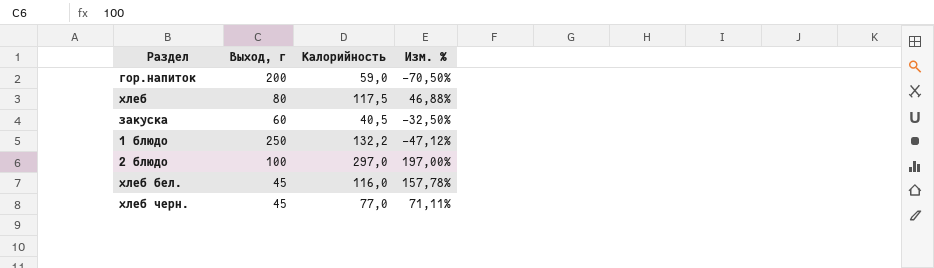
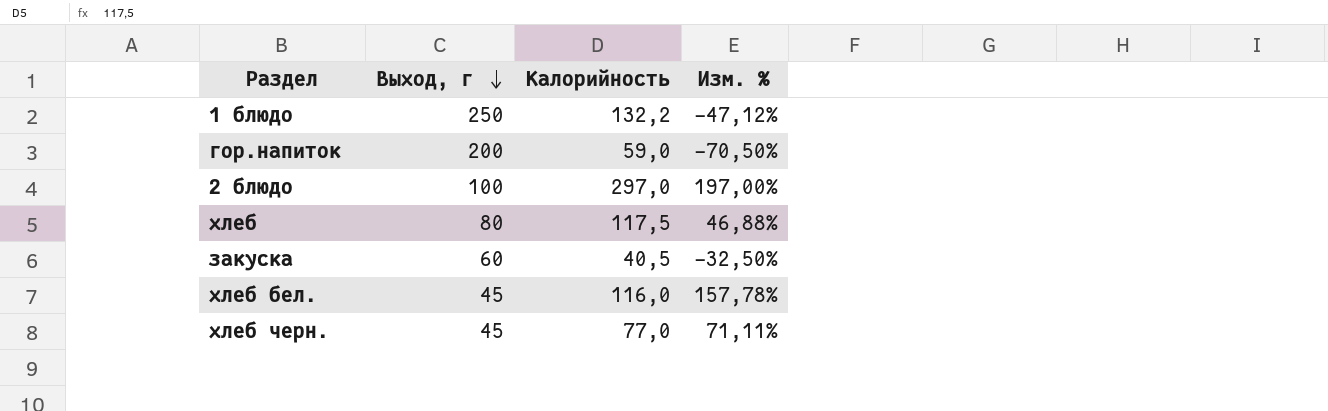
row order: none -> Выход, г descending

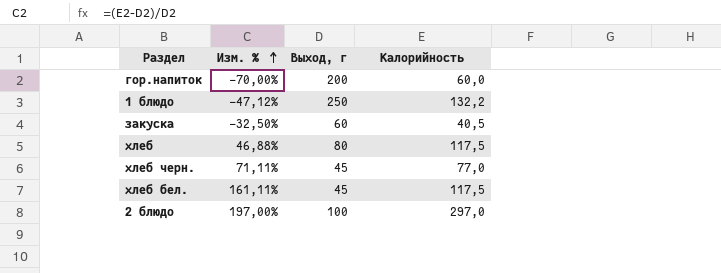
row order: Выход, г descending -> Изм. % ascending
column Изм. % | position: 4 -> 2
гор.напиток | Изм. %: -70,50% -> -70,00%
гор.напиток | Калорийность: 59,0 -> 60,0
хлеб бел. | Изм. %: 157,78% -> 161,11%
хлеб бел. | Калорийность: 116,0 -> 117,5

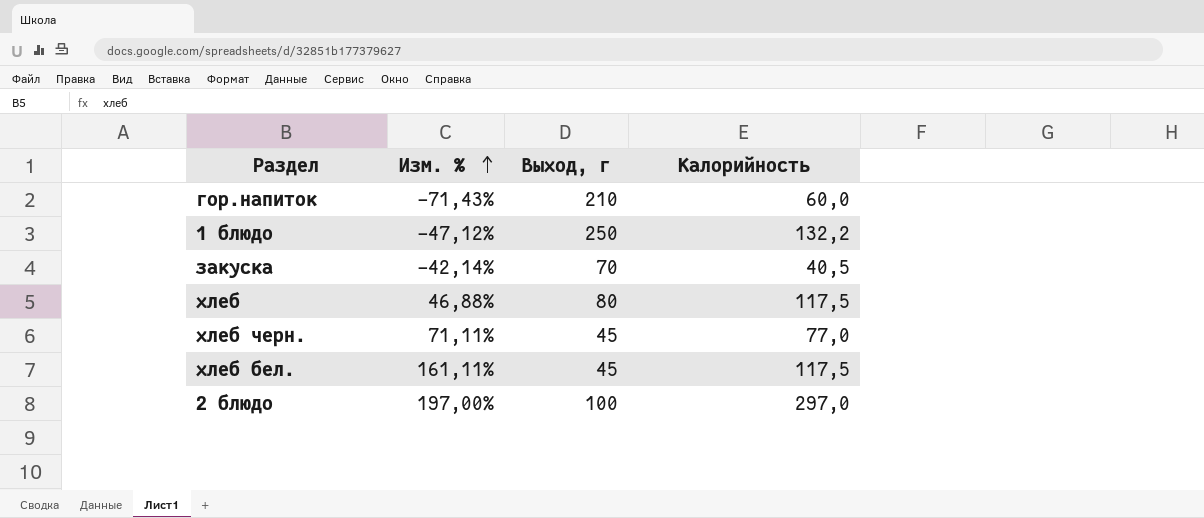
гор.напиток | Изм. %: -70,00% -> -71,43%
гор.напиток | Выход, г: 200 -> 210
закуска | Изм. %: -32,50% -> -42,14%
закуска | Выход, г: 60 -> 70

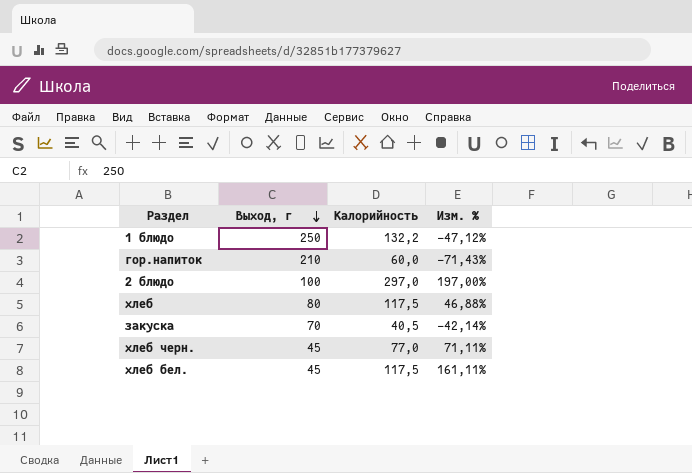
row order: Изм. % ascending -> Выход, г descending
column Изм. % | position: 2 -> 4

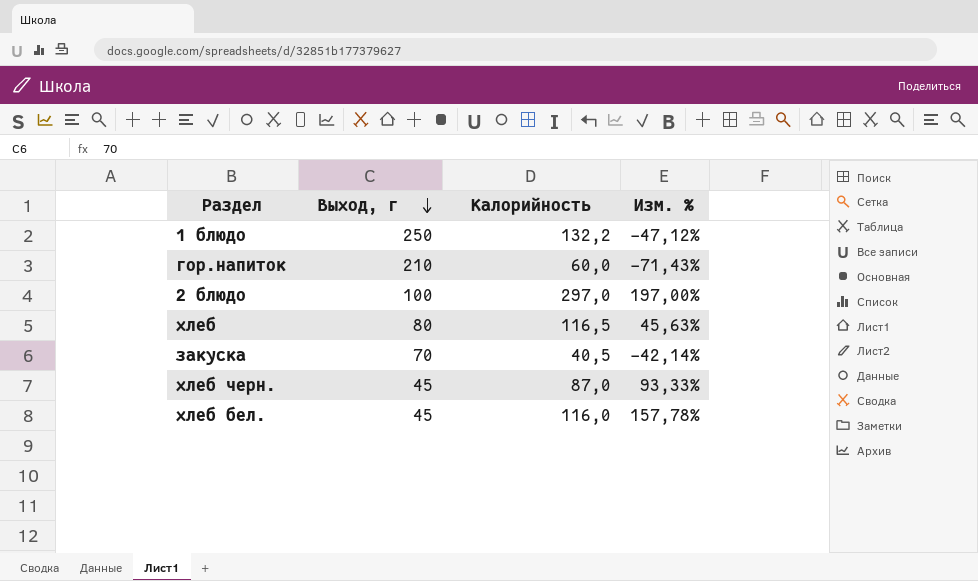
хлеб | Калорийность: 117,5 -> 116,5
хлеб | Изм. %: 46,88% -> 45,63%
хлеб черн. | Калорийность: 77,0 -> 87,0
хлеб черн. | Изм. %: 71,11% -> 93,33%
хлеб бел. | Калорийность: 117,5 -> 116,0
хлеб бел. | Изм. %: 161,11% -> 157,78%

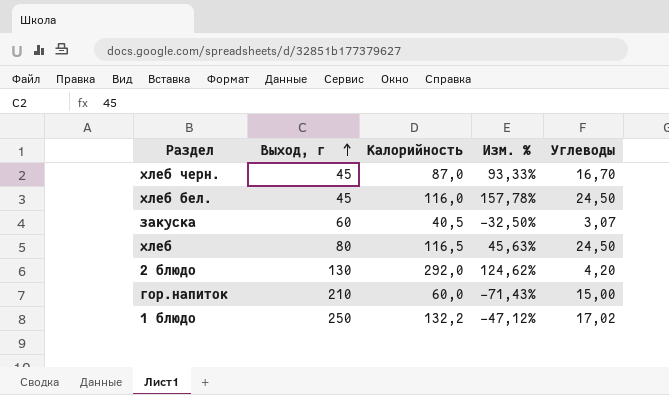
row order: Выход, г descending -> Выход, г ascending
column Углеводы | position: none -> 5
закуска | Выход, г: 70 -> 60
закуска | Изм. %: -42,14% -> -32,50%
2 блюдо | Выход, г: 100 -> 130
2 блюдо | Калорийность: 297,0 -> 292,0
2 блюдо | Изм. %: 197,00% -> 124,62%

